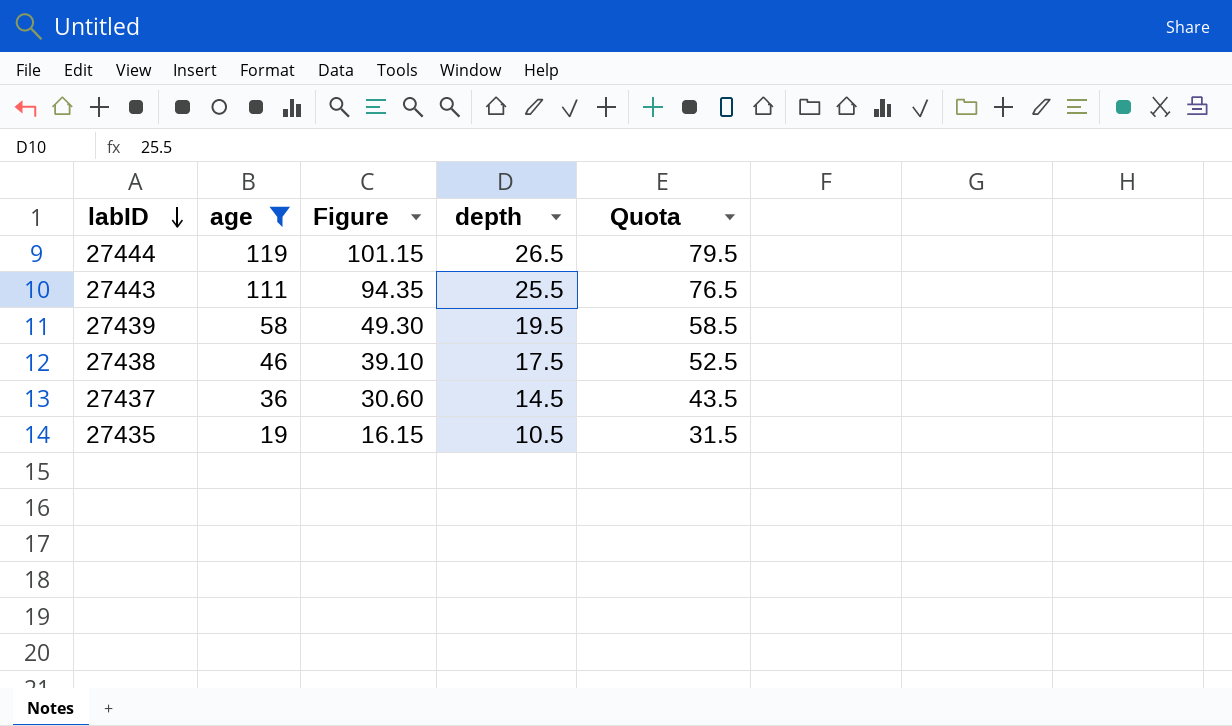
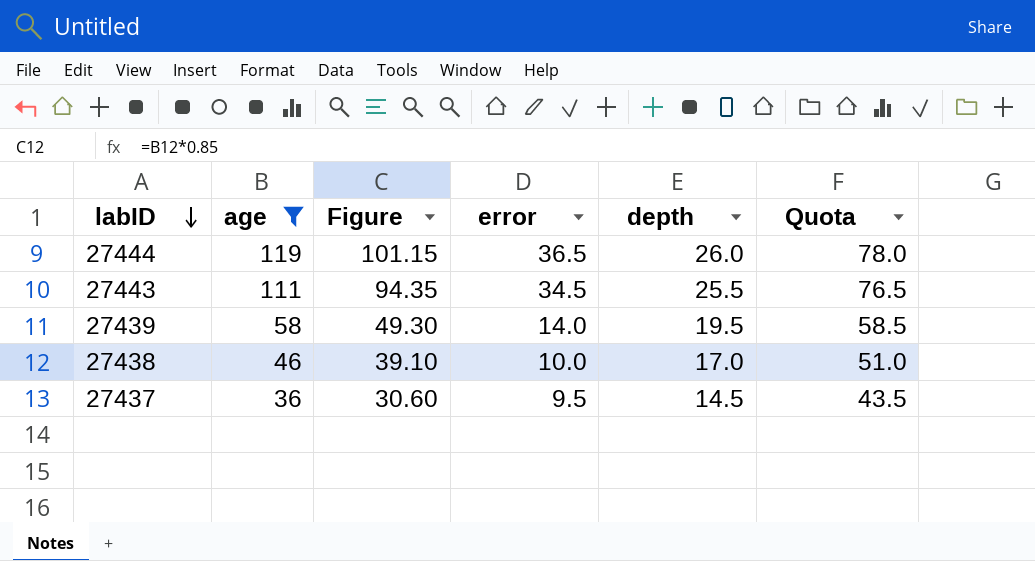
column error | position: none -> 4
row 27435: 19 | 16.15 | 10.5 | 31.5 -> none
27444 | depth: 26.5 -> 26.0
27444 | Quota: 79.5 -> 78.0
27438 | depth: 17.5 -> 17.0
27438 | Quota: 52.5 -> 51.0

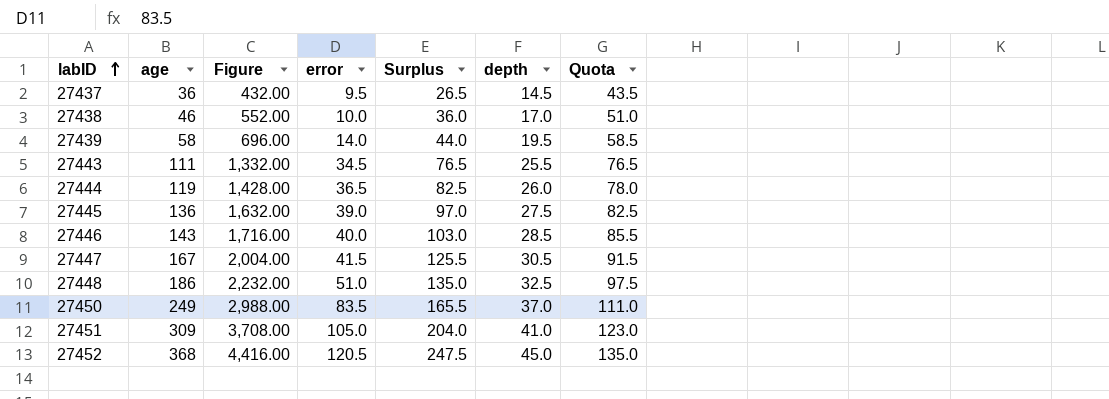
filter: age <= 119 -> none
row order: labID descending -> labID ascending
column Figure | formula: [age] * 0.85 -> [age] * 12
column Surplus | formula: none -> [age] - [error]

